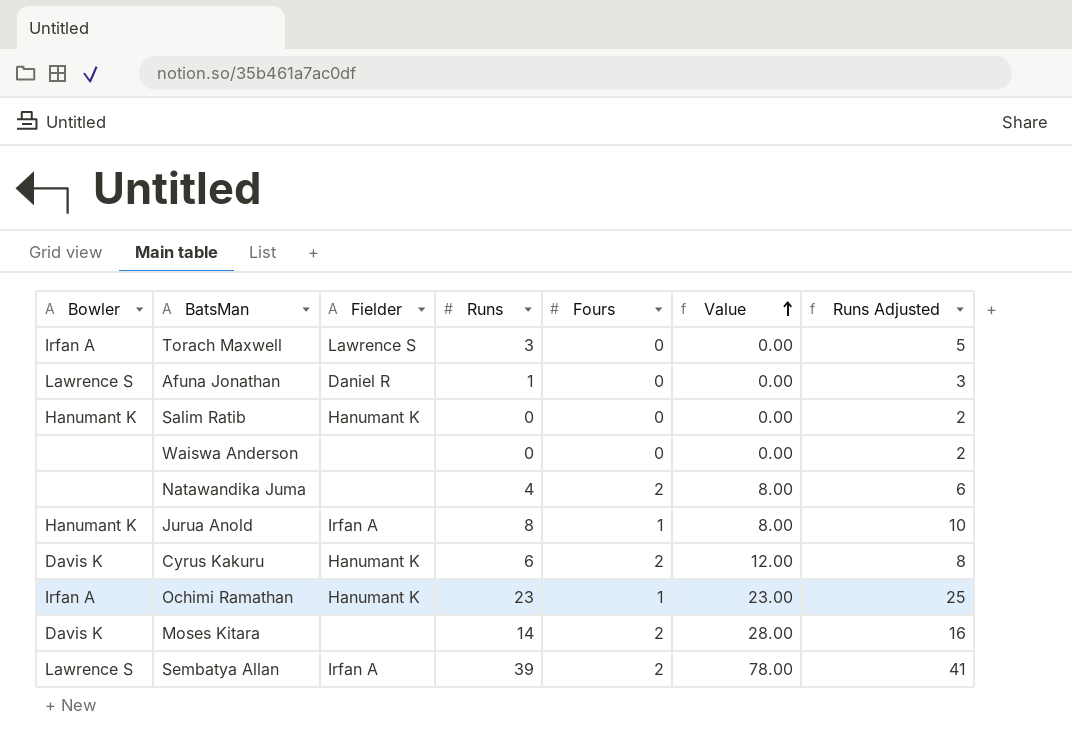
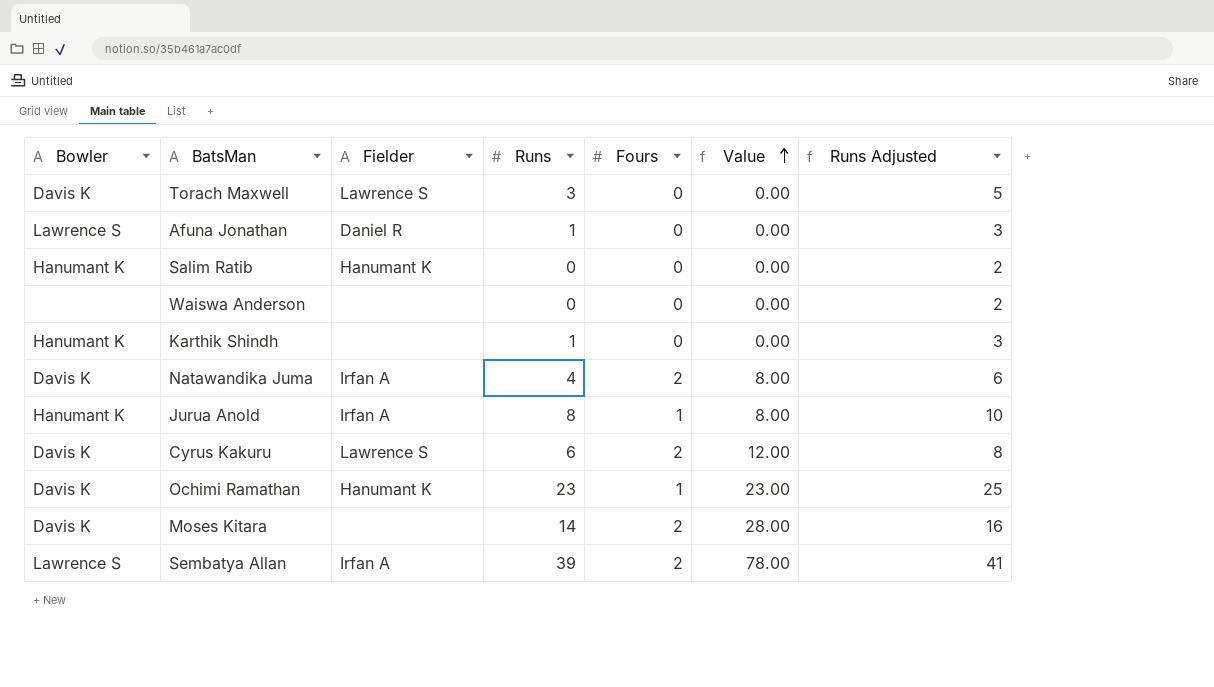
Torach Maxwell | Bowler: Irfan A -> Davis K
row Karthik Shindh: none -> Hanumant K | none | 1 | 0 | 0.00 | 3
Natawandika Juma | Bowler: none -> Davis K
Natawandika Juma | Fielder: none -> Irfan A
Cyrus Kakuru | Fielder: Hanumant K -> Lawrence S
Ochimi Ramathan | Bowler: Irfan A -> Davis K

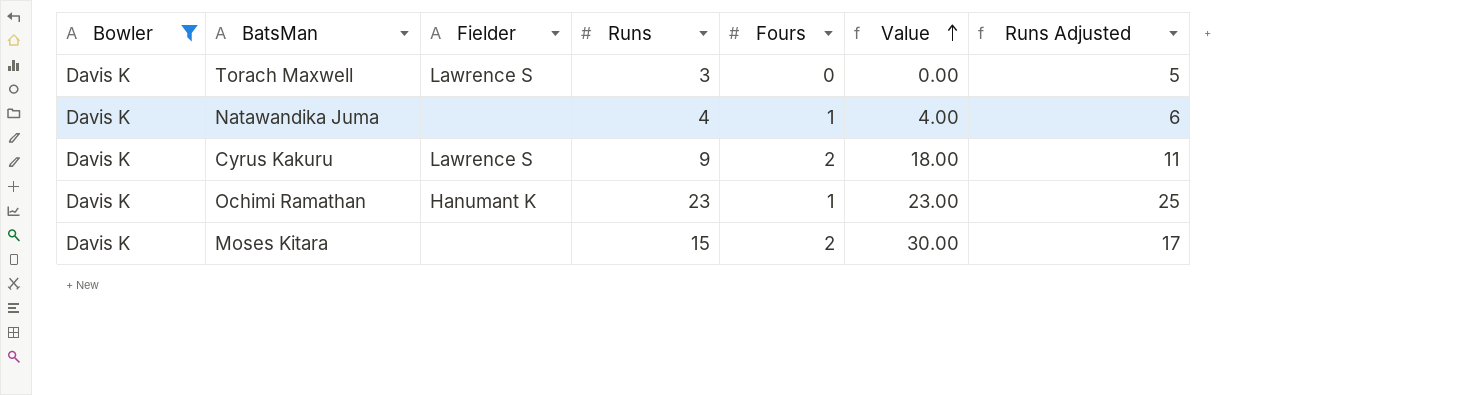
filter: none -> Bowler = Davis K
Natawandika Juma | Fielder: Irfan A -> none
Natawandika Juma | Fours: 2 -> 1
Natawandika Juma | Value: 8.00 -> 4.00
Cyrus Kakuru | Runs: 6 -> 9
Cyrus Kakuru | Value: 12.00 -> 18.00
Cyrus Kakuru | Runs Adjusted: 8 -> 11
Moses Kitara | Runs: 14 -> 15
Moses Kitara | Value: 28.00 -> 30.00
Moses Kitara | Runs Adjusted: 16 -> 17

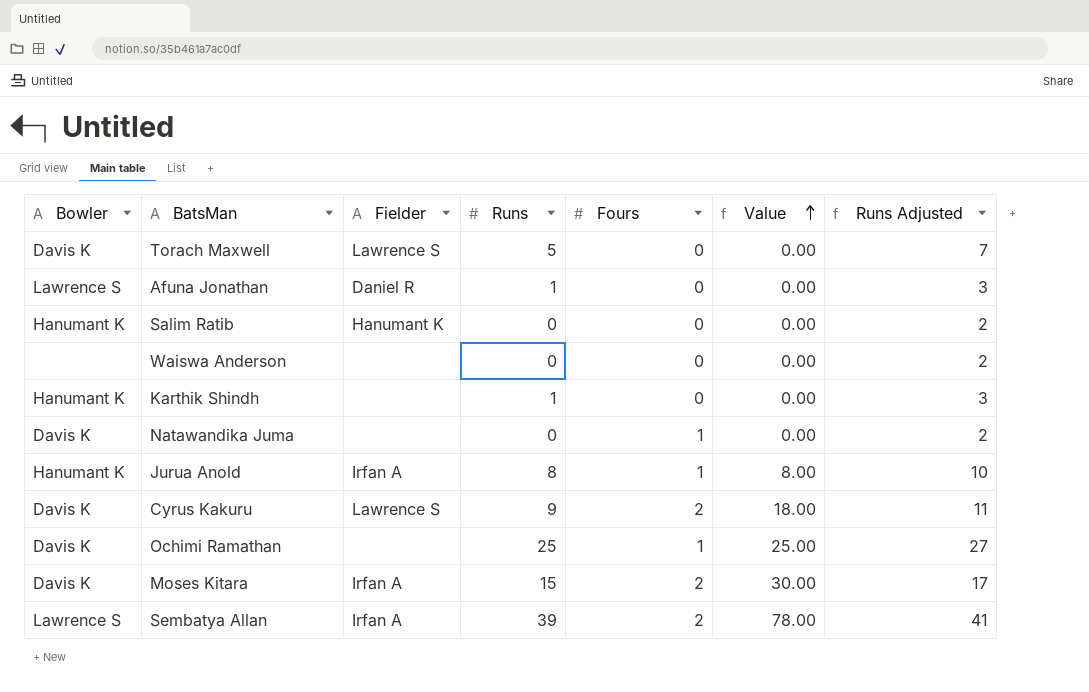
filter: Bowler = Davis K -> none
Torach Maxwell | Runs: 3 -> 5
Torach Maxwell | Runs Adjusted: 5 -> 7
Natawandika Juma | Runs: 4 -> 0
Natawandika Juma | Value: 4.00 -> 0.00
Natawandika Juma | Runs Adjusted: 6 -> 2
Ochimi Ramathan | Fielder: Hanumant K -> none
Ochimi Ramathan | Runs: 23 -> 25
Ochimi Ramathan | Value: 23.00 -> 25.00
Ochimi Ramathan | Runs Adjusted: 25 -> 27
Moses Kitara | Fielder: none -> Irfan A

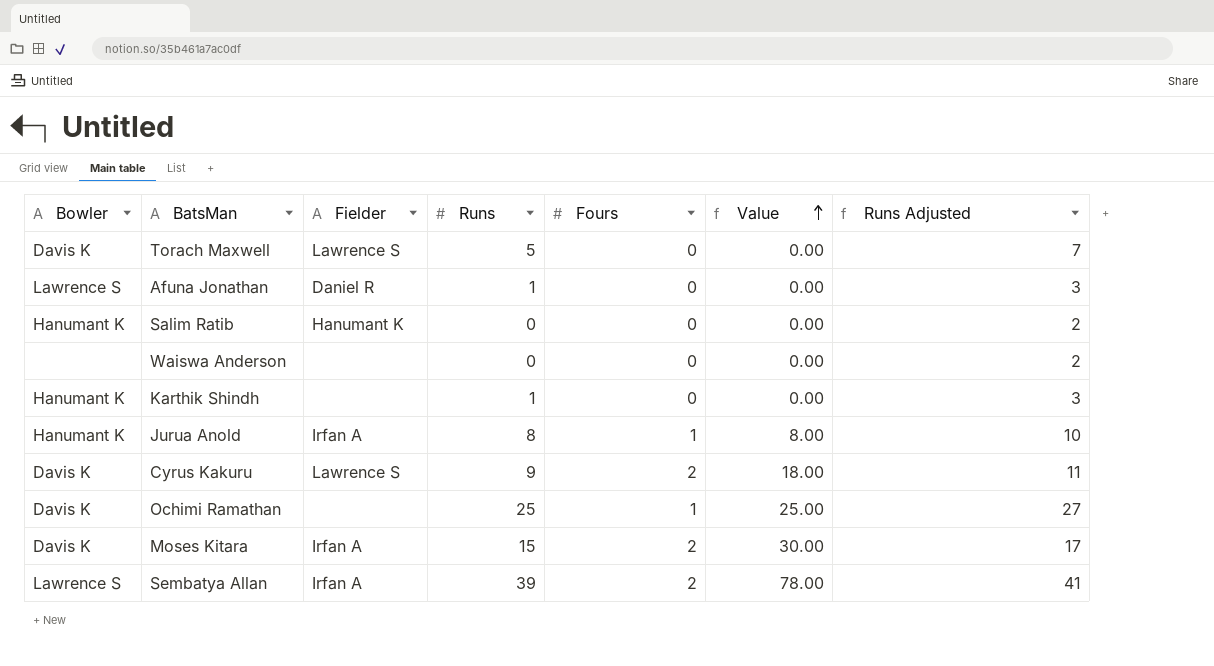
row Natawandika Juma: Davis K | none | 0 | 1 | 0.00 | 2 -> none

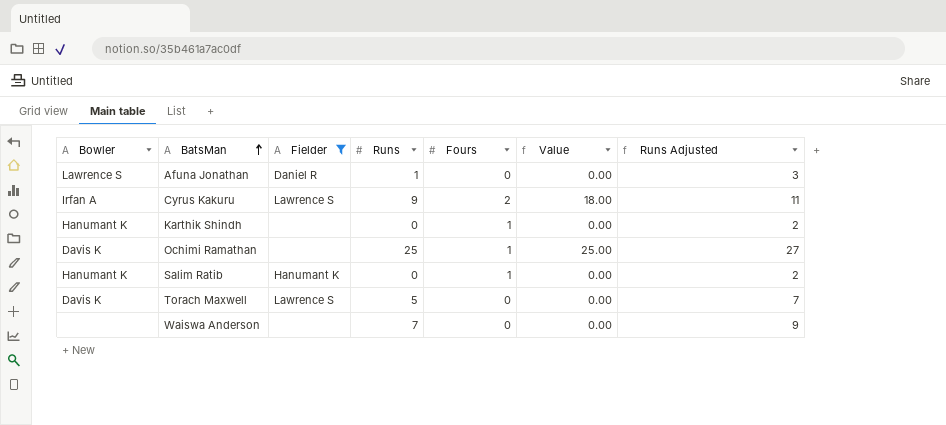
filter: none -> Fielder != Irfan A
row order: Value ascending -> BatsMan ascending
Cyrus Kakuru | Bowler: Davis K -> Irfan A
Karthik Shindh | Runs: 1 -> 0
Karthik Shindh | Fours: 0 -> 1
Karthik Shindh | Runs Adjusted: 3 -> 2
Salim Ratib | Fours: 0 -> 1
Waiswa Anderson | Runs: 0 -> 7
Waiswa Anderson | Runs Adjusted: 2 -> 9

